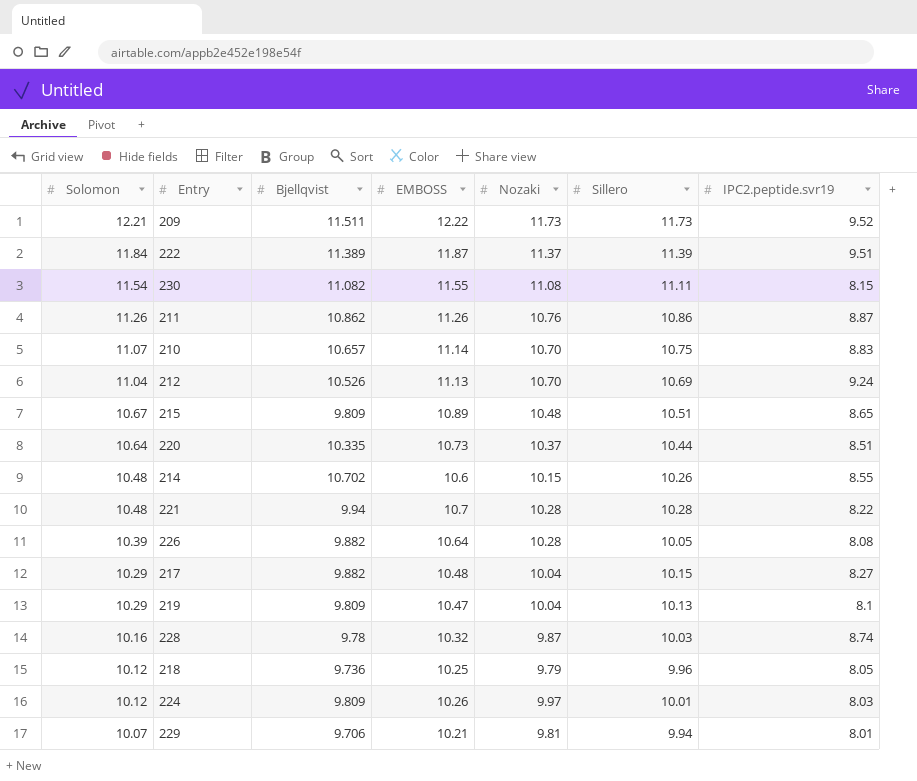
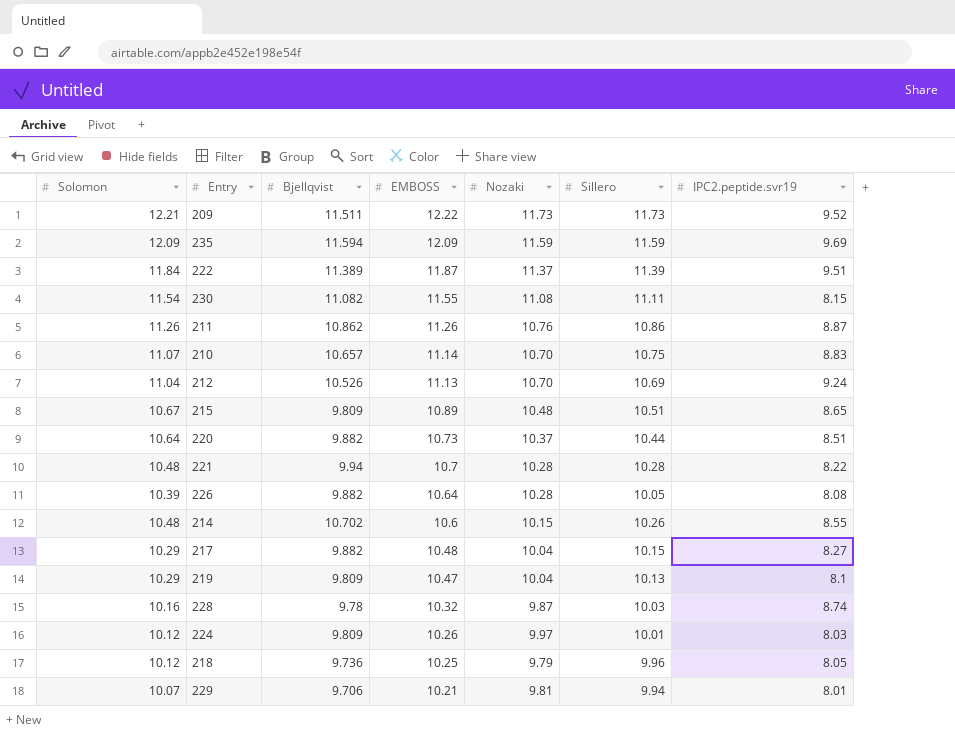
row order: Solomon descending -> EMBOSS descending
row 235: none -> 12.09 | 11.594 | 12.09 | 11.59 | 11.59 | 9.69
220 | Bjellqvist: 10.335 -> 9.882

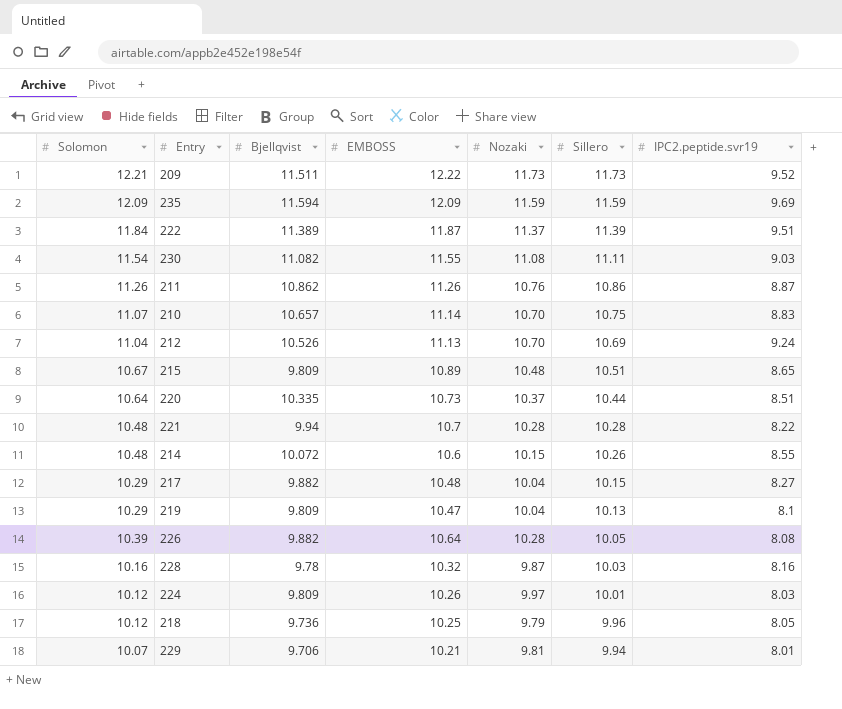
row order: EMBOSS descending -> Sillero descending
230 | IPC2.peptide.svr19: 8.15 -> 9.03
220 | Bjellqvist: 9.882 -> 10.335
214 | Bjellqvist: 10.702 -> 10.072
228 | IPC2.peptide.svr19: 8.74 -> 8.16

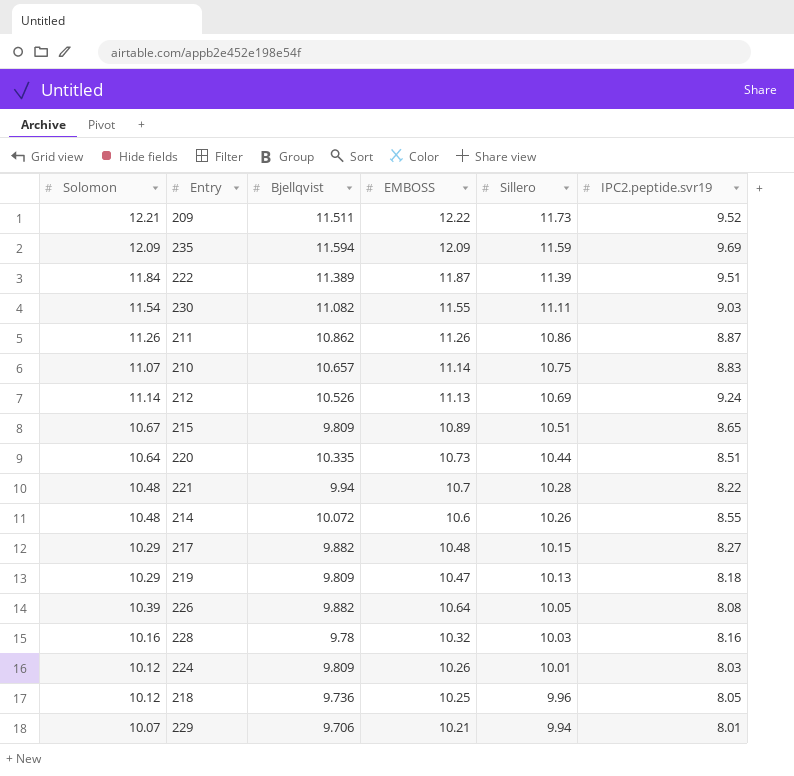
column Nozaki | position: 5 -> none
212 | Solomon: 11.04 -> 11.14
219 | IPC2.peptide.svr19: 8.1 -> 8.18

